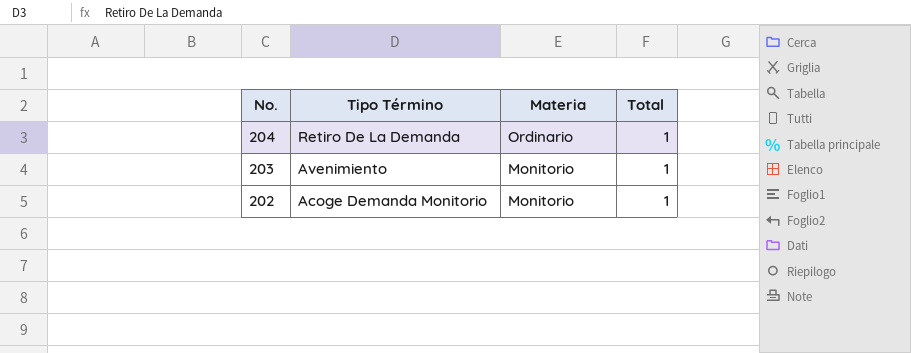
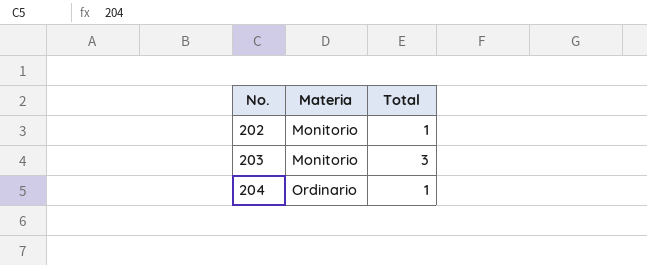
row order: No. descending -> No. ascending
column Tipo Término | position: 2 -> none
203 | Total: 1 -> 3

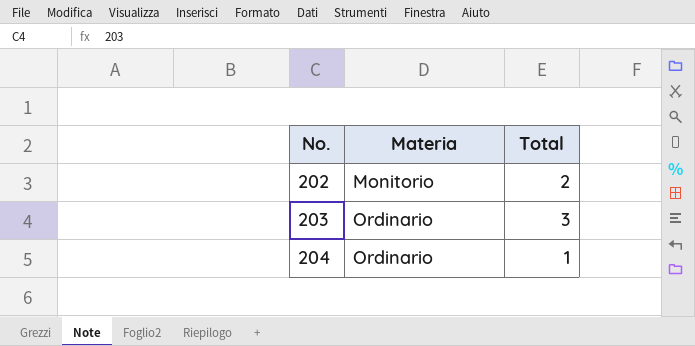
202 | Total: 1 -> 2
203 | Materia: Monitorio -> Ordinario

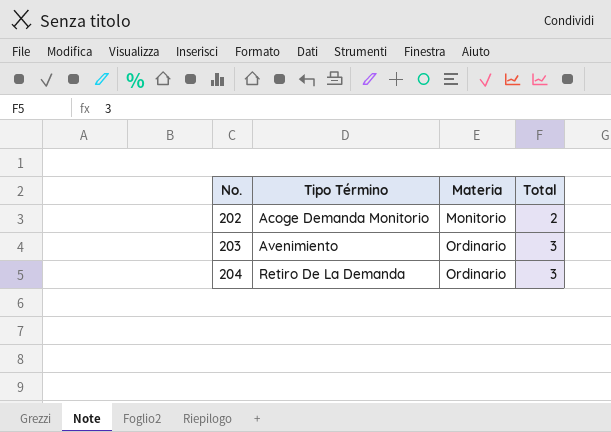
column Tipo Término | position: none -> 2
204 | Total: 1 -> 3

